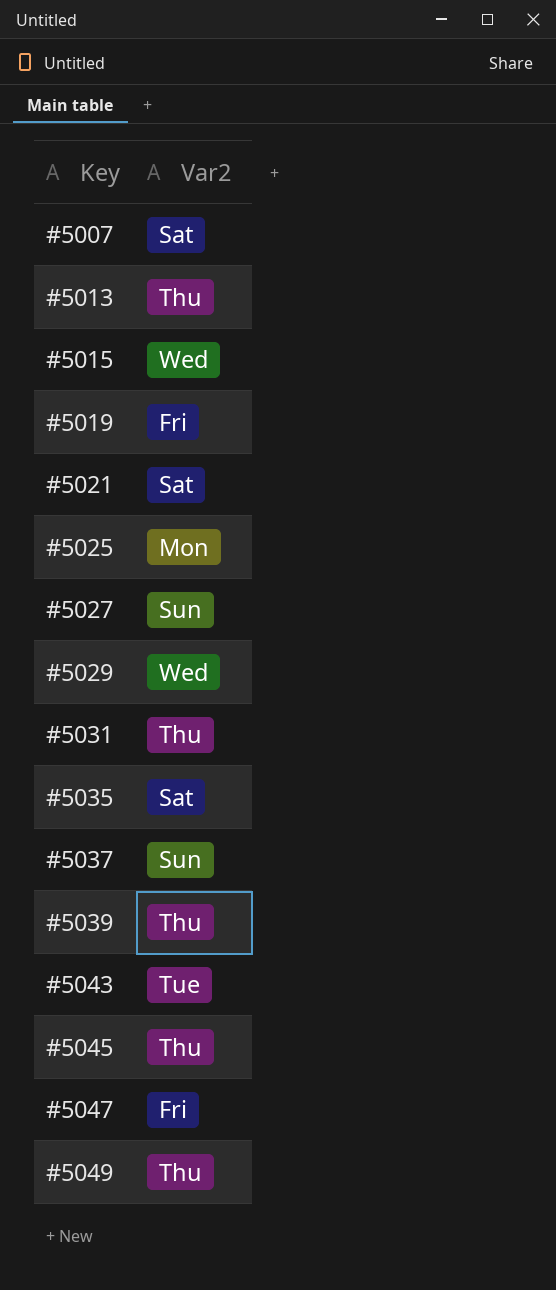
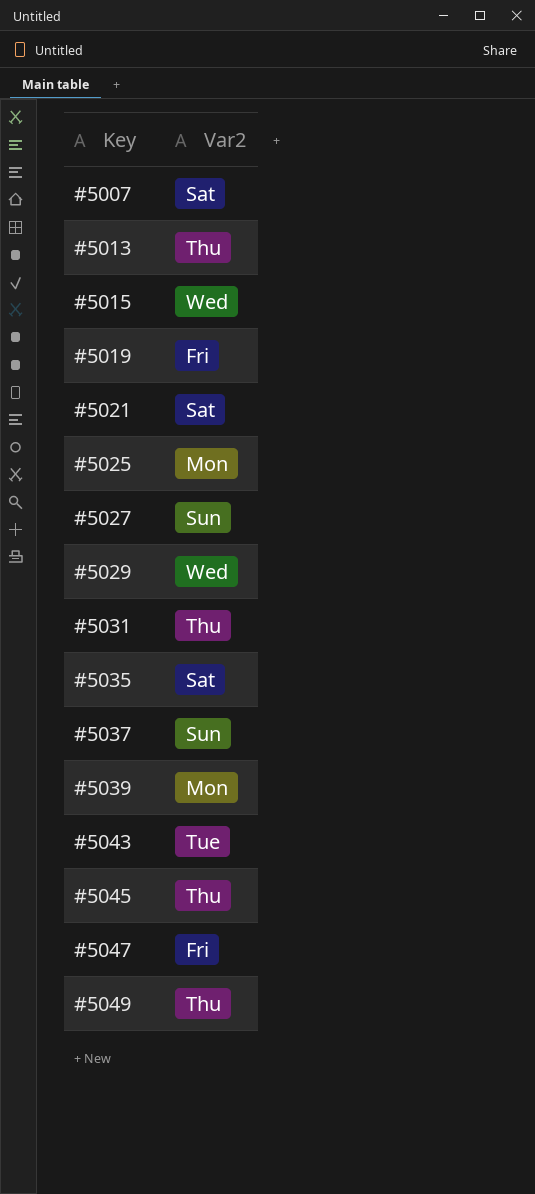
#5039 | Var2: Thu -> Mon

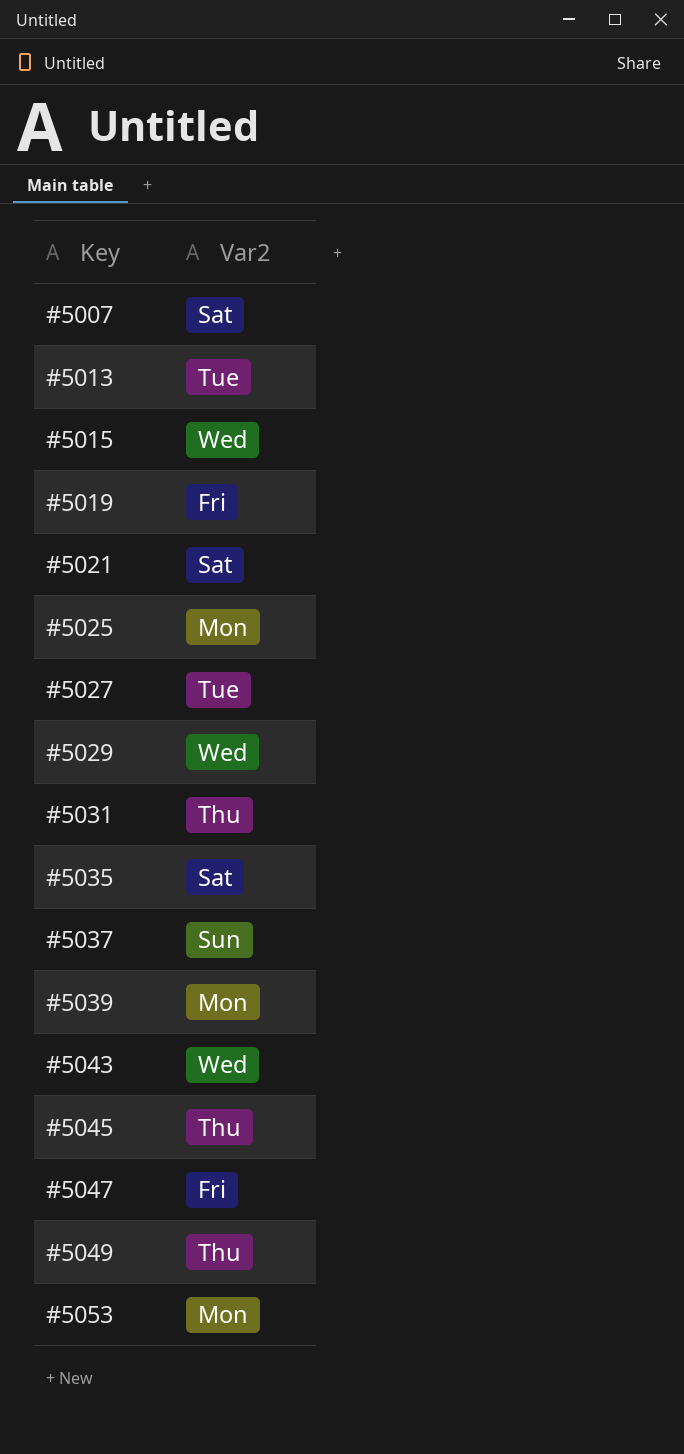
#5013 | Var2: Thu -> Tue
#5027 | Var2: Sun -> Tue
#5043 | Var2: Tue -> Wed
row #5053: none -> Mon

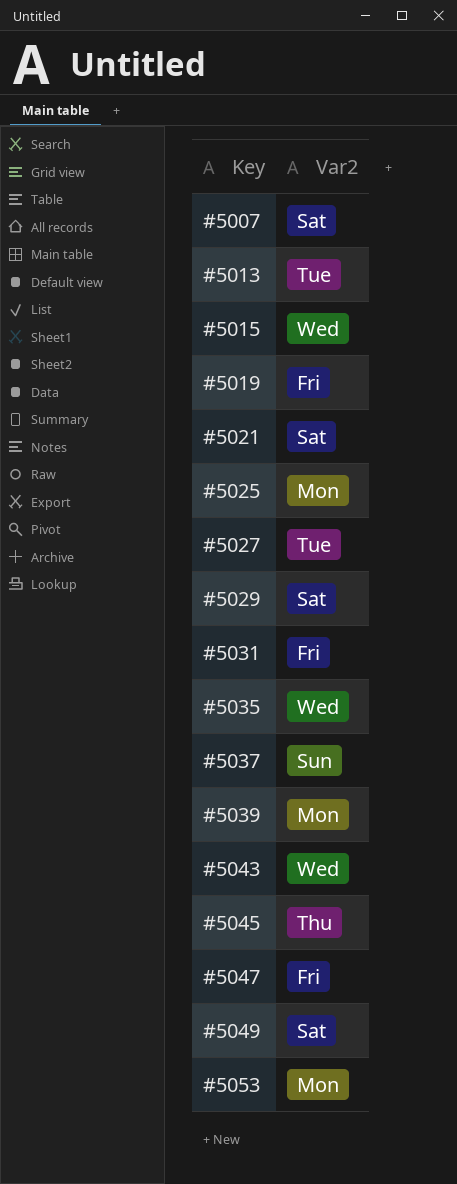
#5029 | Var2: Wed -> Sat
#5031 | Var2: Thu -> Fri
#5035 | Var2: Sat -> Wed
#5049 | Var2: Thu -> Sat

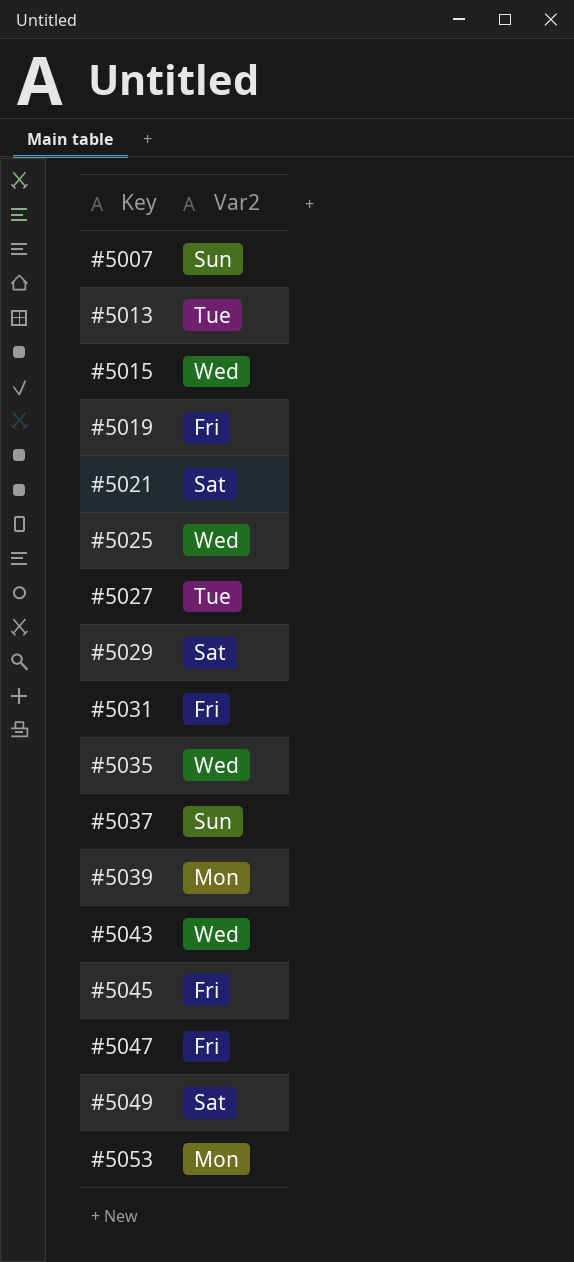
#5007 | Var2: Sat -> Sun
#5025 | Var2: Mon -> Wed
#5045 | Var2: Thu -> Fri

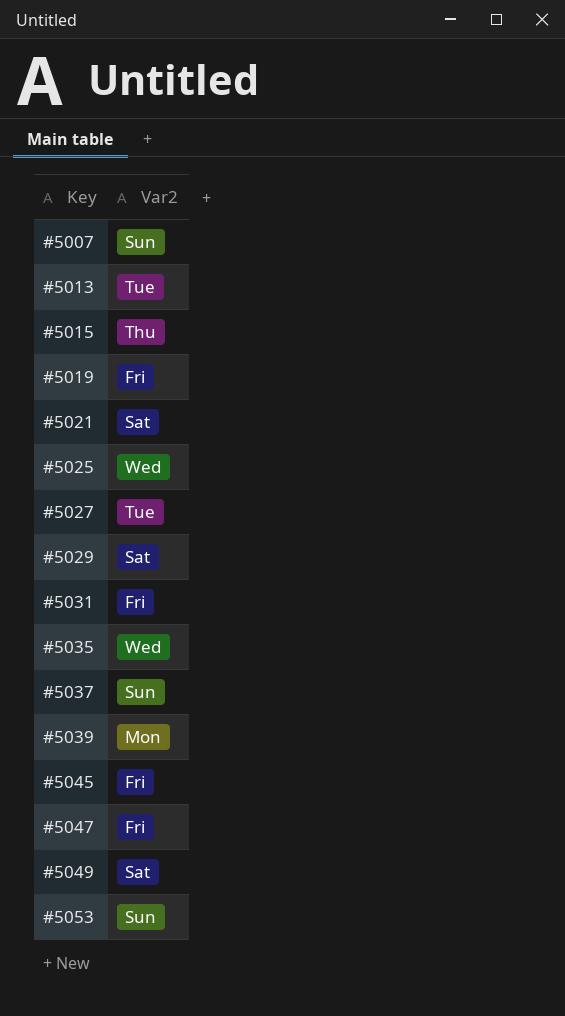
row #5043: Wed -> none
#5015 | Var2: Wed -> Thu
#5053 | Var2: Mon -> Sun

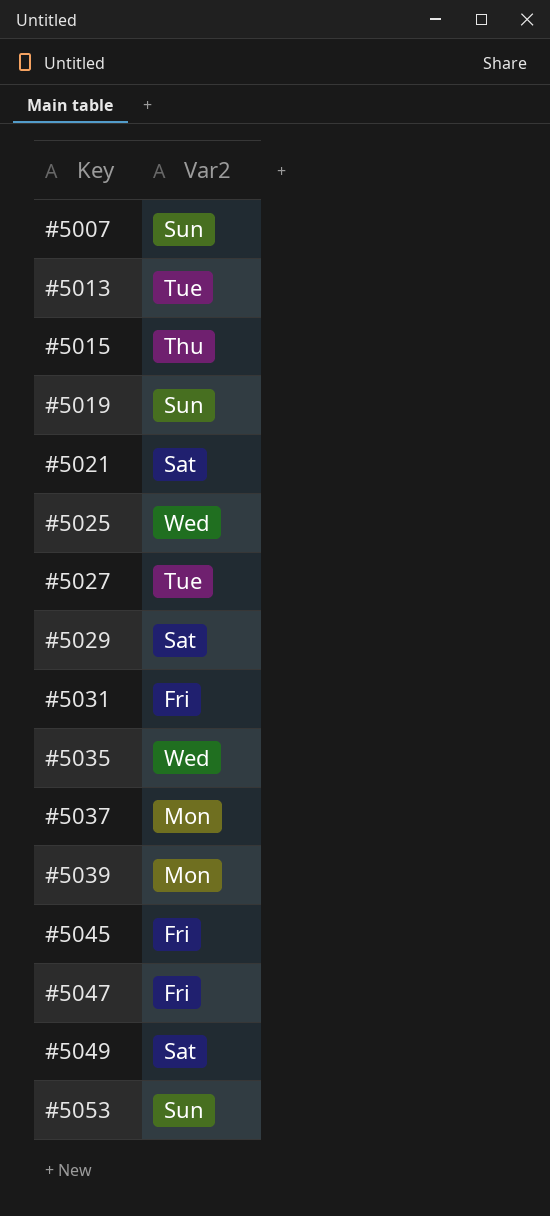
#5019 | Var2: Fri -> Sun
#5037 | Var2: Sun -> Mon

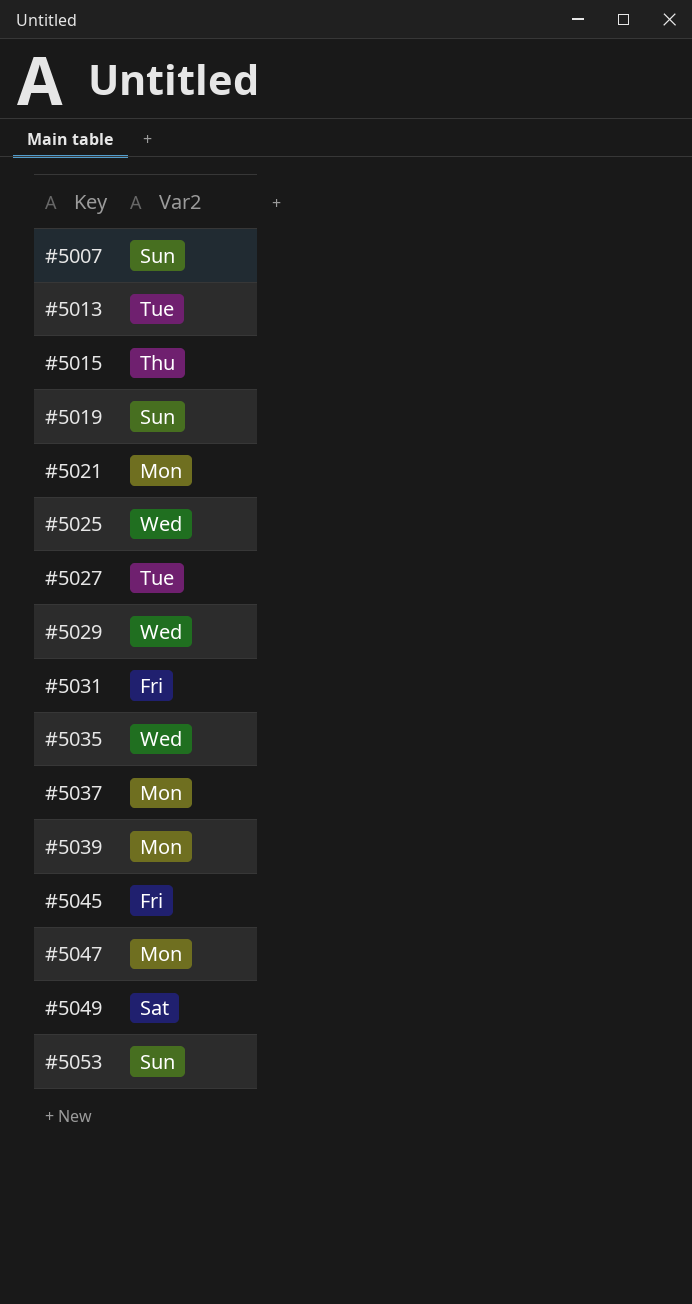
#5021 | Var2: Sat -> Mon
#5029 | Var2: Sat -> Wed
#5047 | Var2: Fri -> Mon

